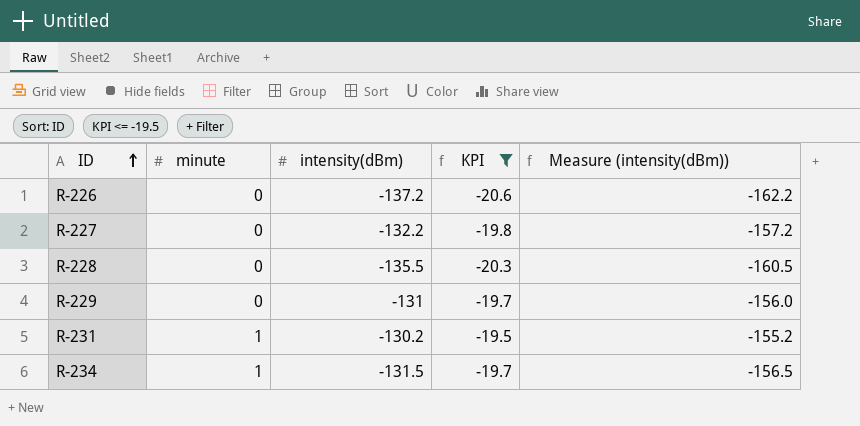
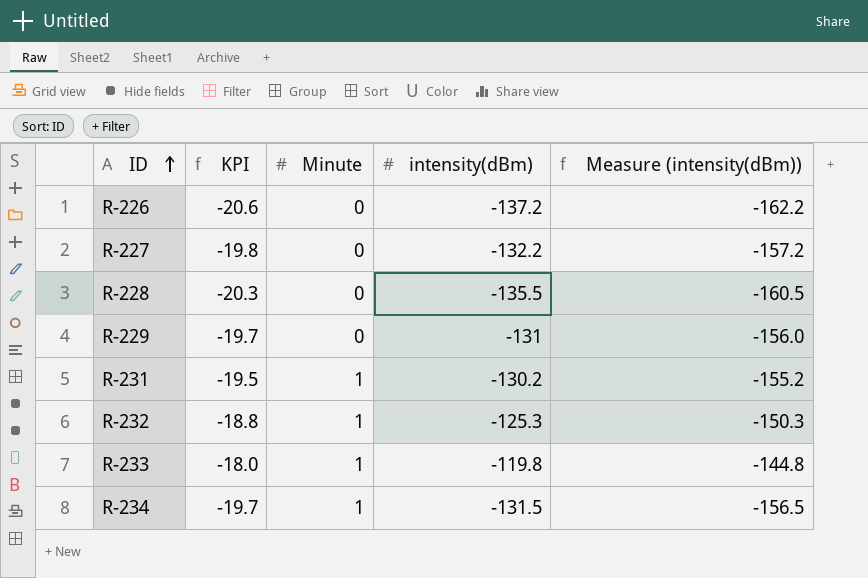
filter: KPI <= -19.5 -> none
column KPI | position: 4 -> 2
column name: minute -> Minute

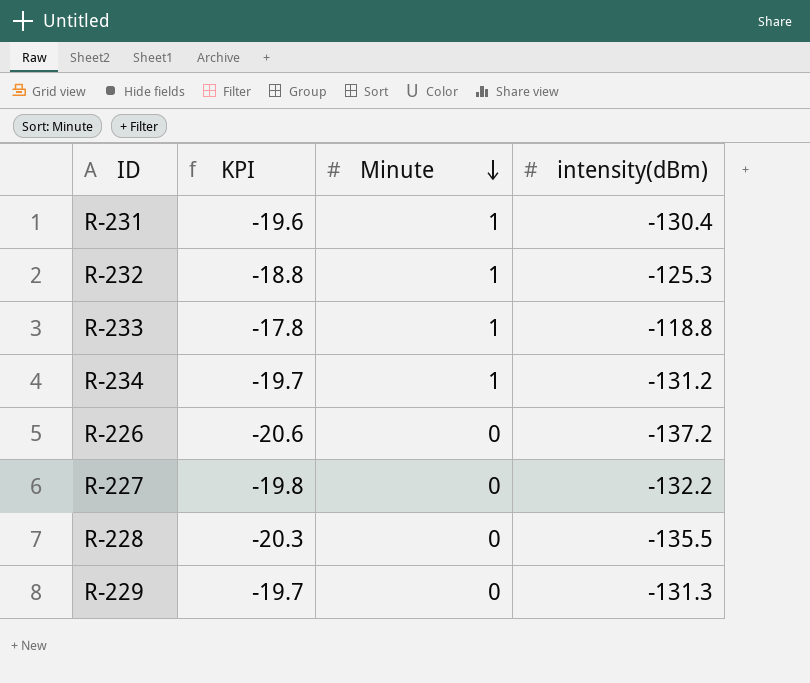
row order: ID ascending -> Minute descending
column Measure (intensity(dBm)) | formula: [intensity(dBm)] - 25 -> none
R-231 | KPI: -19.5 -> -19.6
R-231 | intensity(dBm): -130.2 -> -130.4
R-233 | KPI: -18.0 -> -17.8
R-233 | intensity(dBm): -119.8 -> -118.8
R-234 | intensity(dBm): -131.5 -> -131.2
R-229 | intensity(dBm): -131 -> -131.3

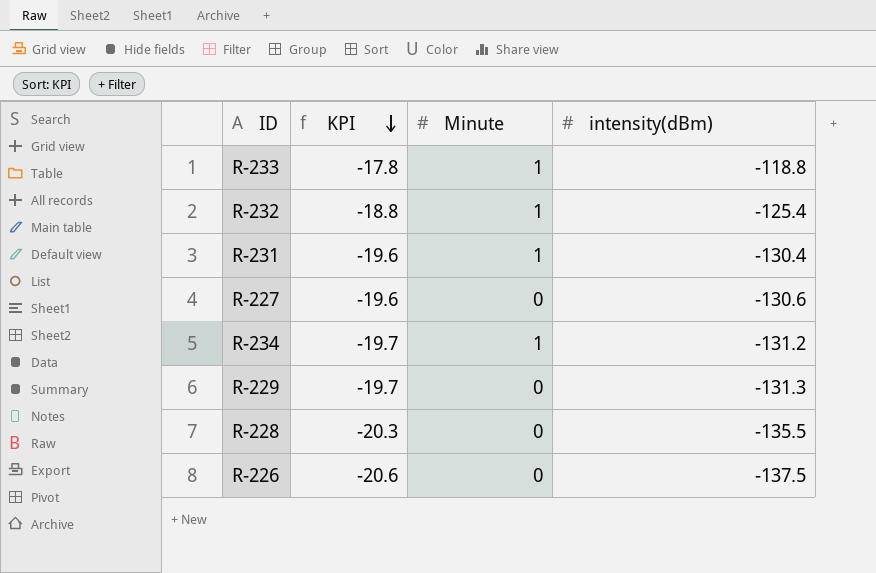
row order: Minute descending -> KPI descending
R-232 | intensity(dBm): -125.3 -> -125.4
R-227 | KPI: -19.8 -> -19.6
R-227 | intensity(dBm): -132.2 -> -130.6
R-226 | intensity(dBm): -137.2 -> -137.5

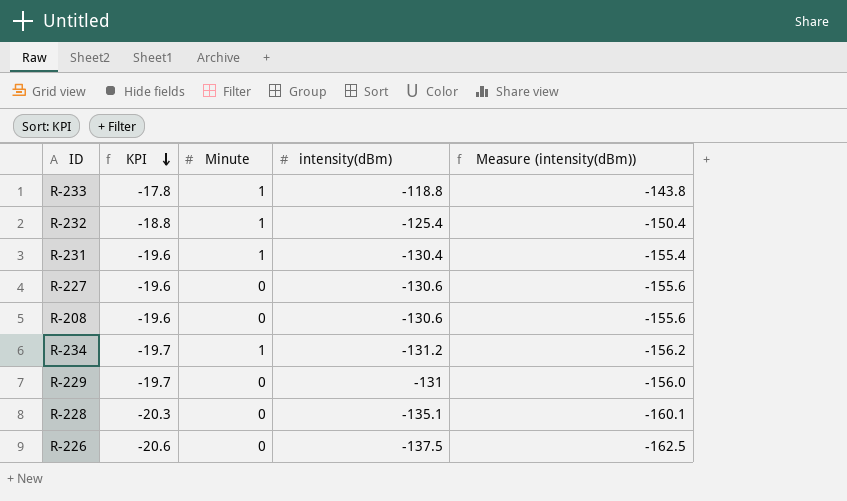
column Measure (intensity(dBm)) | formula: none -> [intensity(dBm)] - 25
row R-208: none -> -19.6 | 0 | -130.6 | -155.6
R-229 | intensity(dBm): -131.3 -> -131
R-228 | intensity(dBm): -135.5 -> -135.1

